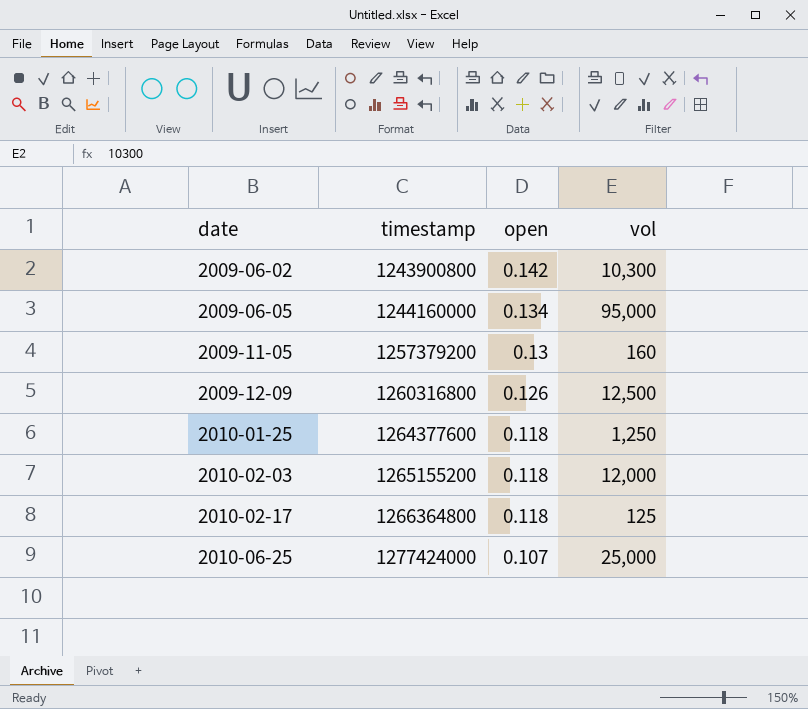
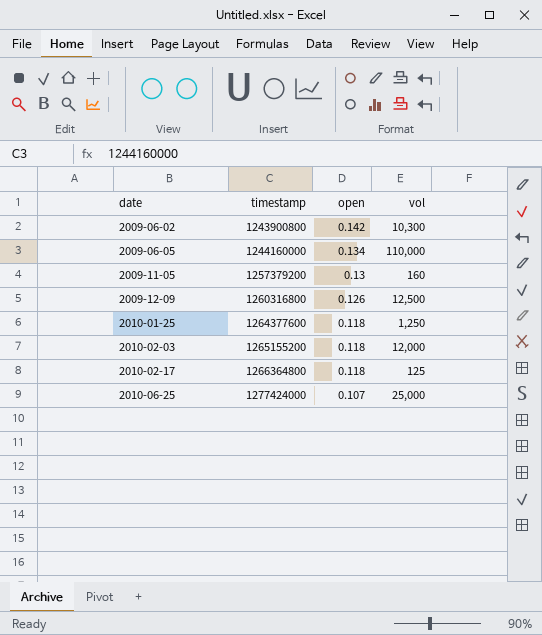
2009-06-05 | vol: 95,000 -> 110,000

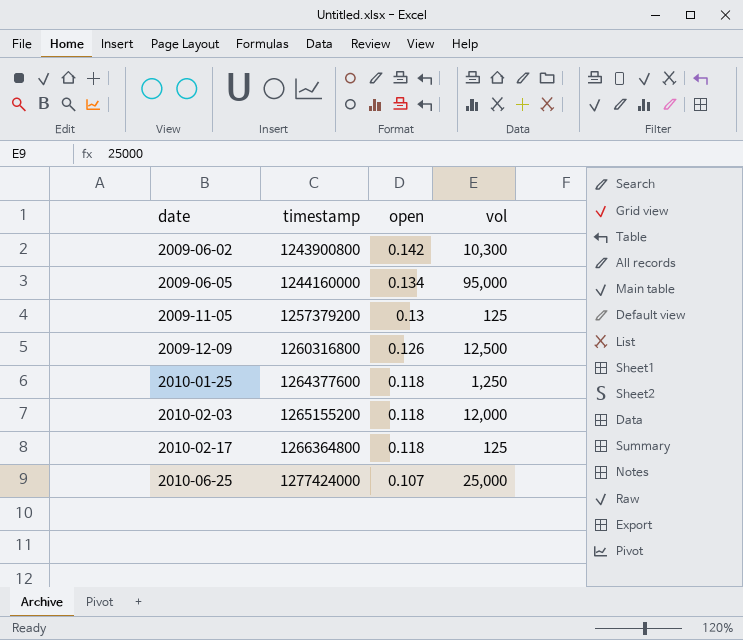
2009-06-05 | vol: 110,000 -> 95,000
2009-11-05 | vol: 160 -> 125

